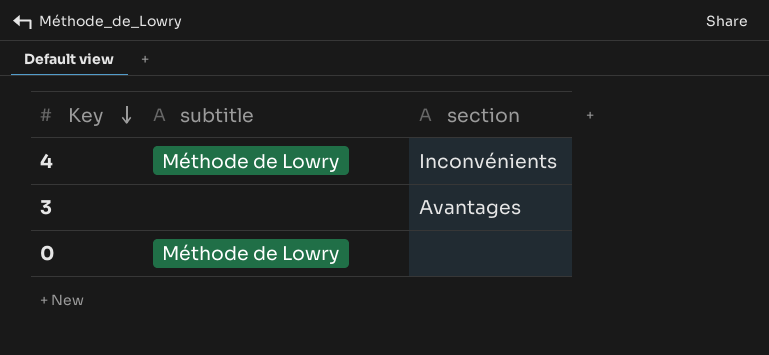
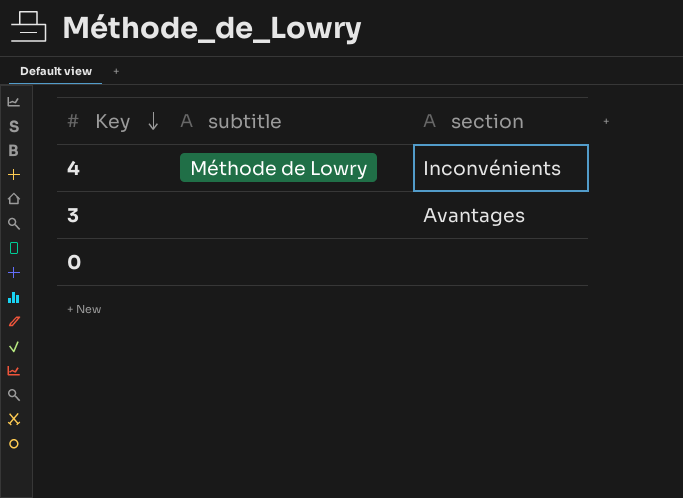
0 | subtitle: Méthode de Lowry -> none

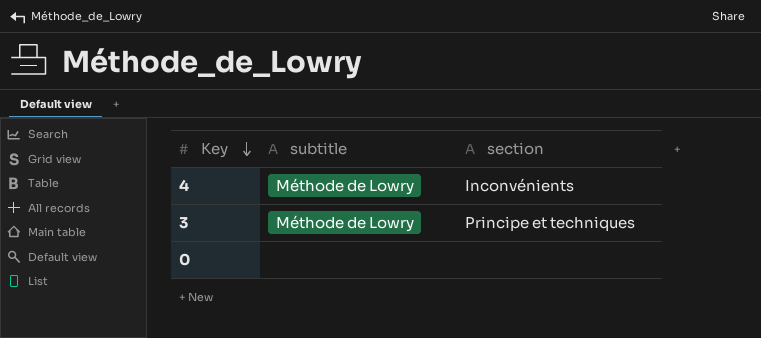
3 | subtitle: none -> Méthode de Lowry
3 | section: Avantages -> Principe et techniques

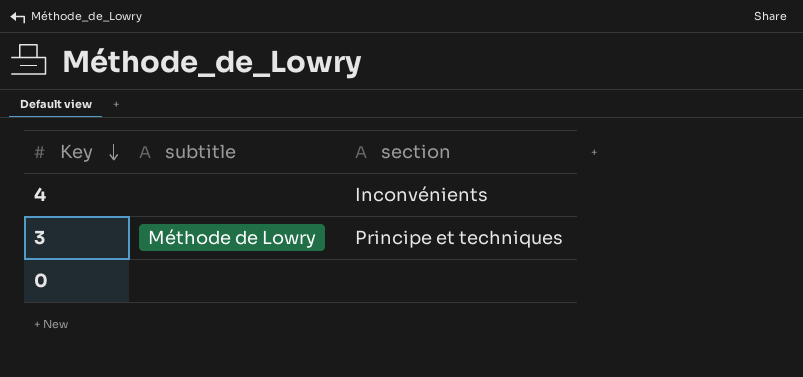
4 | subtitle: Méthode de Lowry -> none

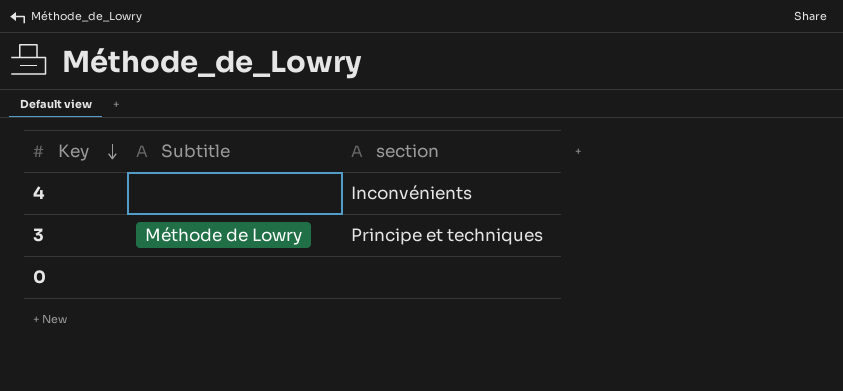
column name: subtitle -> Subtitle

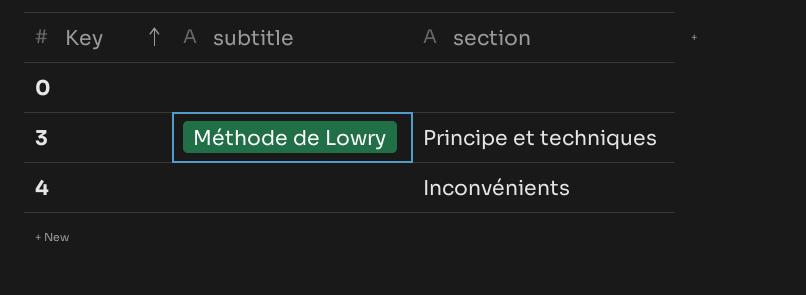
row order: Key descending -> Key ascending
column name: Subtitle -> subtitle

